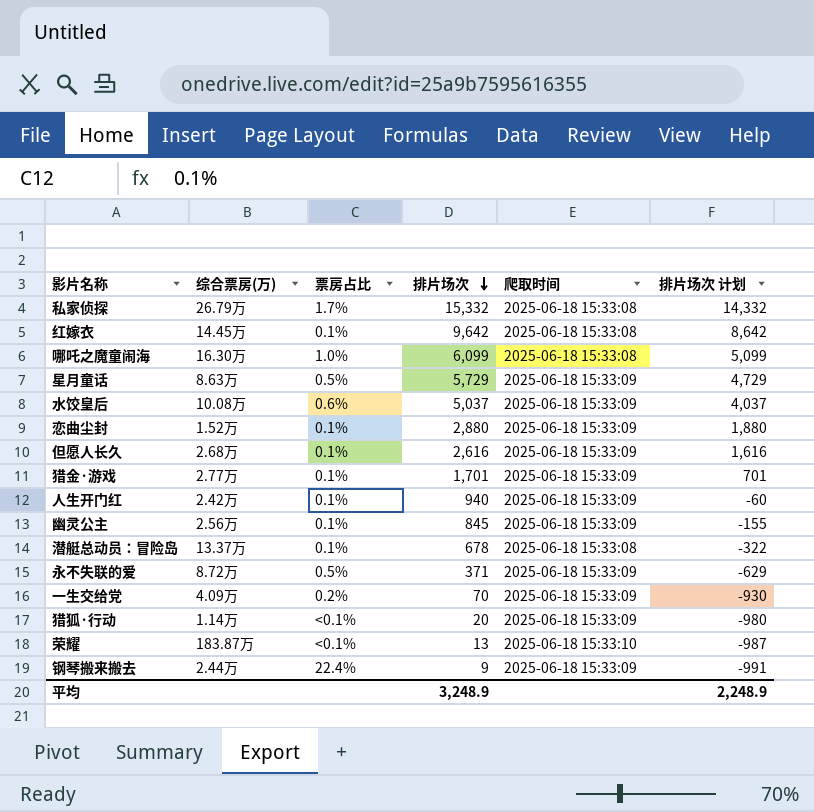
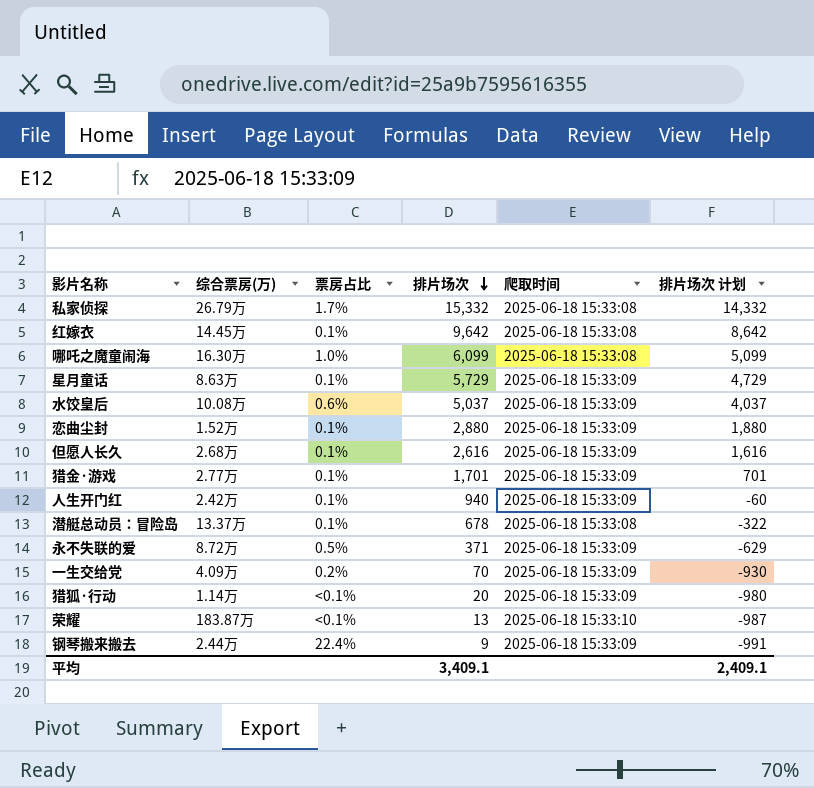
row 幽灵公主: 2.56万 | 0.1% | 845 | 2025-06-18 15:33:09 | -155 -> none
星月童话 | 票房占比: 0.5% -> 0.1%
平均 | 排片场次: 3,248.9 -> 3,409.1
平均 | 排片场次 计划: 2,248.9 -> 2,409.1

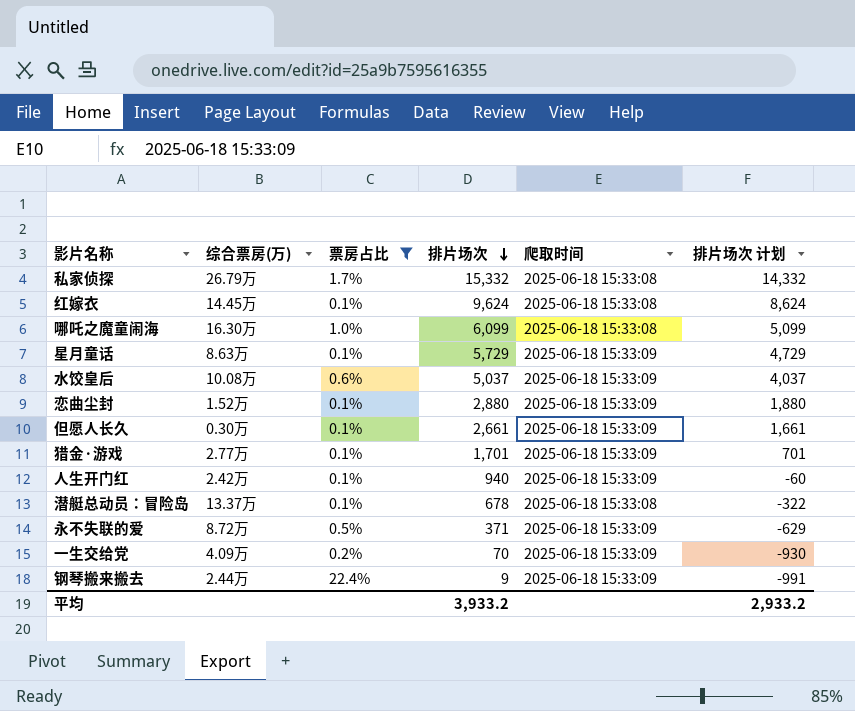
filter: none -> 票房占比 != <0.1%
红嫁衣 | 排片场次: 9,642 -> 9,624
红嫁衣 | 排片场次 计划: 8,642 -> 8,624
但愿人长久 | 综合票房(万): 2.68万 -> 0.30万
但愿人长久 | 排片场次: 2,616 -> 2,661
但愿人长久 | 排片场次 计划: 1,616 -> 1,661
平均 | 排片场次: 3,409.1 -> 3,933.2
平均 | 排片场次 计划: 2,409.1 -> 2,933.2

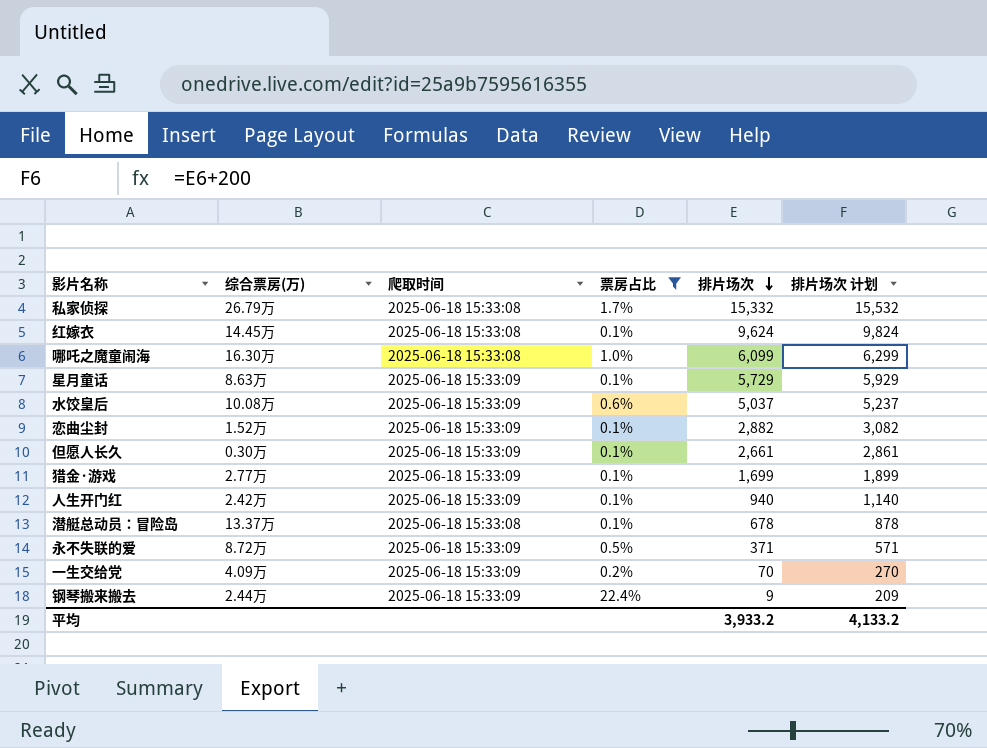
column 爬取时间 | position: 5 -> 3
column 排片场次 计划 | formula: [排片场次] - 1000 -> [排片场次] + 200
恋曲尘封 | 排片场次: 2,880 -> 2,882
猎金·游戏 | 排片场次: 1,701 -> 1,699
平均 | 排片场次 计划: 2,933.2 -> 4,133.2

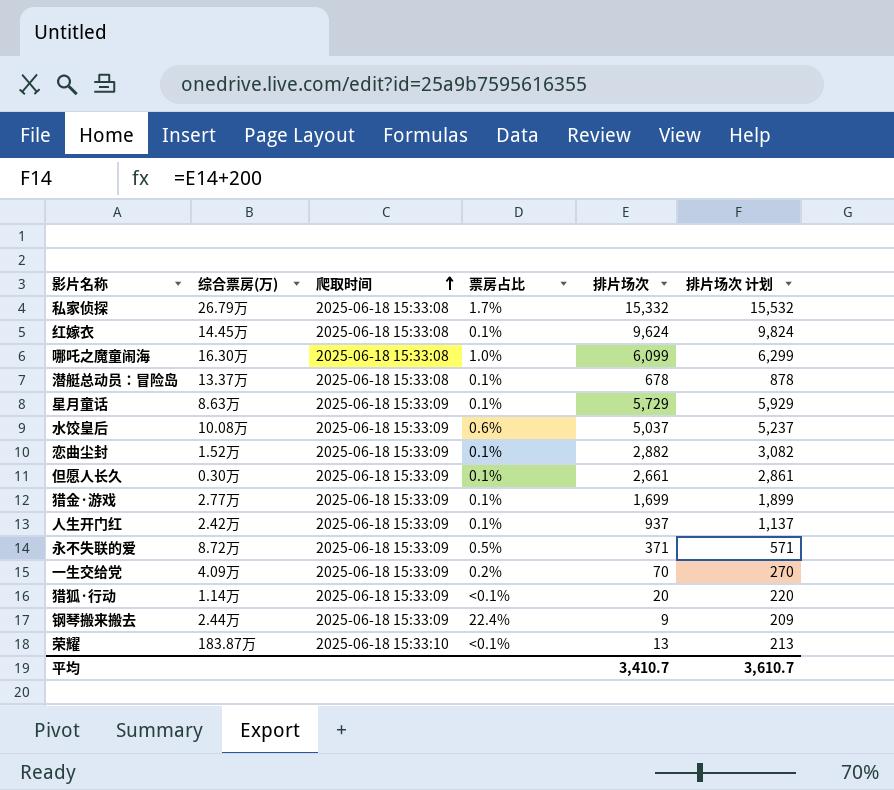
filter: 票房占比 != <0.1% -> none
row order: 排片场次 descending -> 爬取时间 ascending
人生开门红 | 排片场次: 940 -> 937
人生开门红 | 排片场次 计划: 1,140 -> 1,137
平均 | 排片场次: 3,933.2 -> 3,410.7
平均 | 排片场次 计划: 4,133.2 -> 3,610.7

